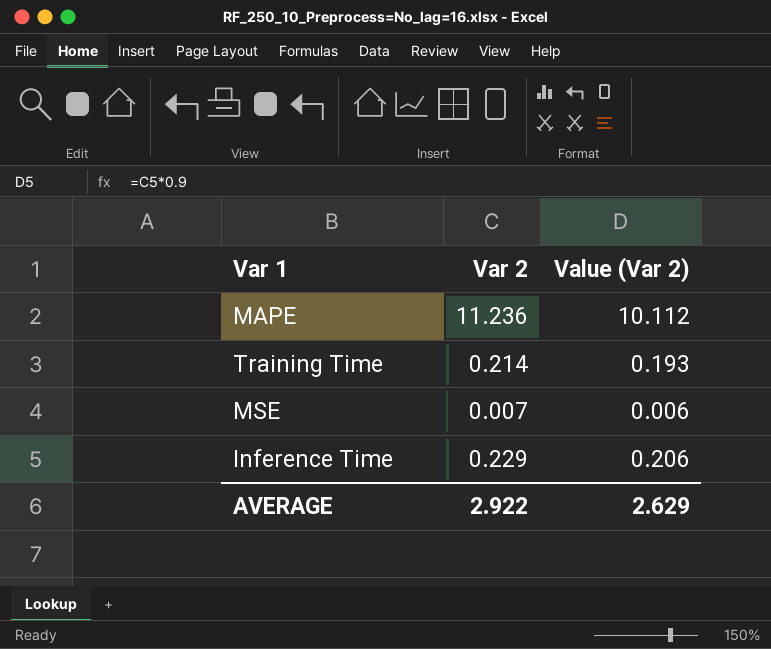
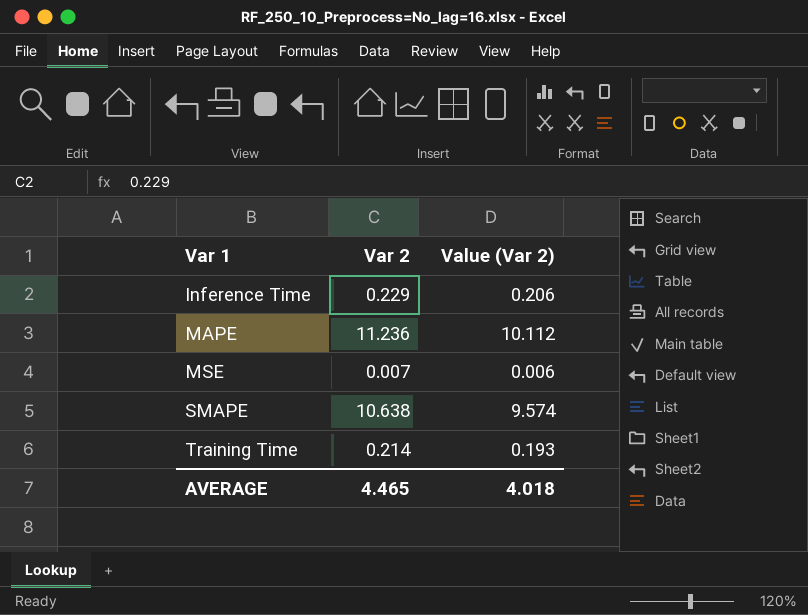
row order: none -> Var 1 ascending
row SMAPE: none -> 10.638 | 9.574
AVERAGE | Var 2: 2.922 -> 4.465
AVERAGE | Value (Var 2): 2.629 -> 4.018

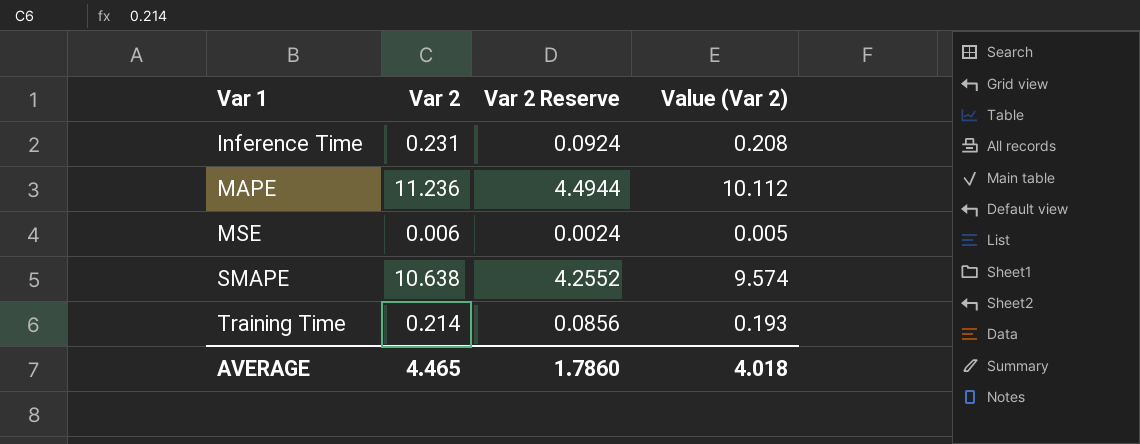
column Var 2 Reserve | formula: none -> [Var 2] * 0.4
Inference Time | Var 2: 0.229 -> 0.231
Inference Time | Value (Var 2): 0.206 -> 0.208
MSE | Var 2: 0.007 -> 0.006
MSE | Value (Var 2): 0.006 -> 0.005

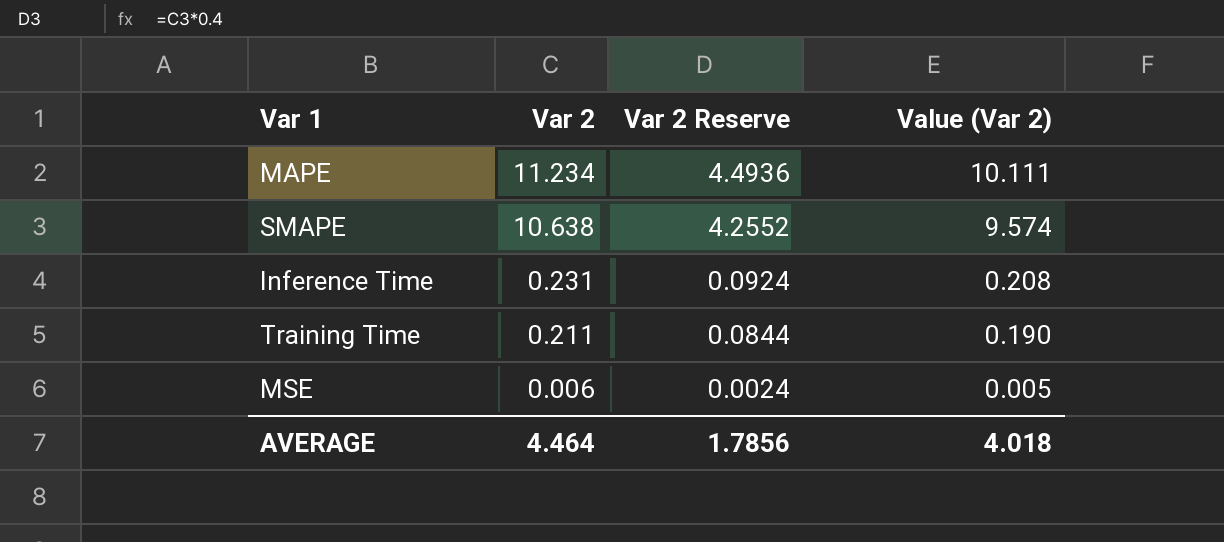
row order: Var 1 ascending -> Var 2 descending
MAPE | Var 2: 11.236 -> 11.234
MAPE | Var 2 Reserve: 4.4944 -> 4.4936
MAPE | Value (Var 2): 10.112 -> 10.111
Training Time | Var 2: 0.214 -> 0.211
Training Time | Var 2 Reserve: 0.0856 -> 0.0844
Training Time | Value (Var 2): 0.193 -> 0.190
AVERAGE | Var 2: 4.465 -> 4.464
AVERAGE | Var 2 Reserve: 1.7860 -> 1.7856

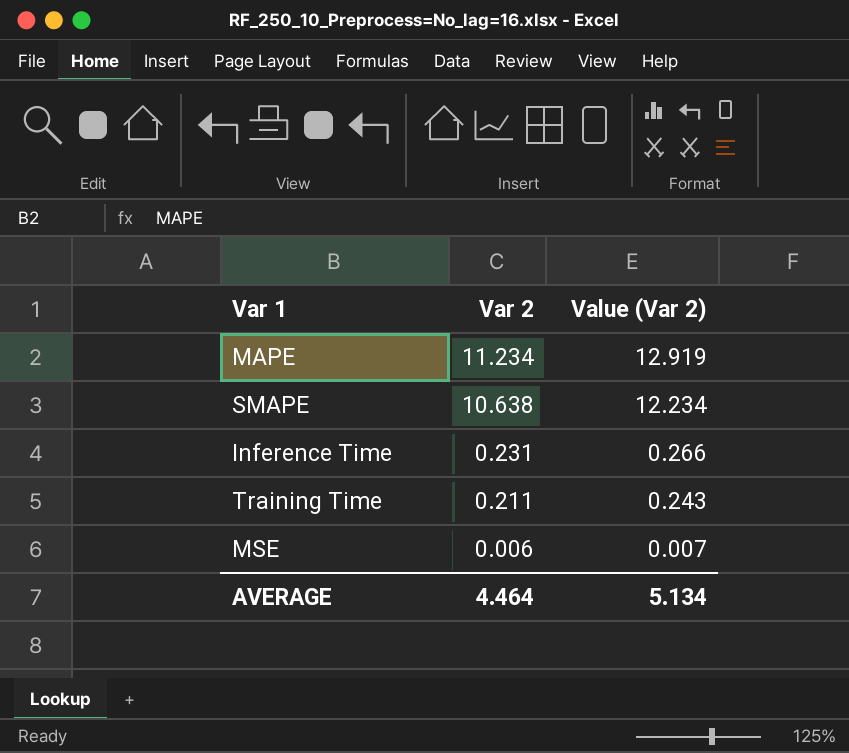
column Var 2 Reserve | formula: [Var 2] * 0.4 -> none
column Value (Var 2) | formula: [Var 2] * 0.9 -> [Var 2] * 1.15
AVERAGE | Value (Var 2): 4.018 -> 5.134

